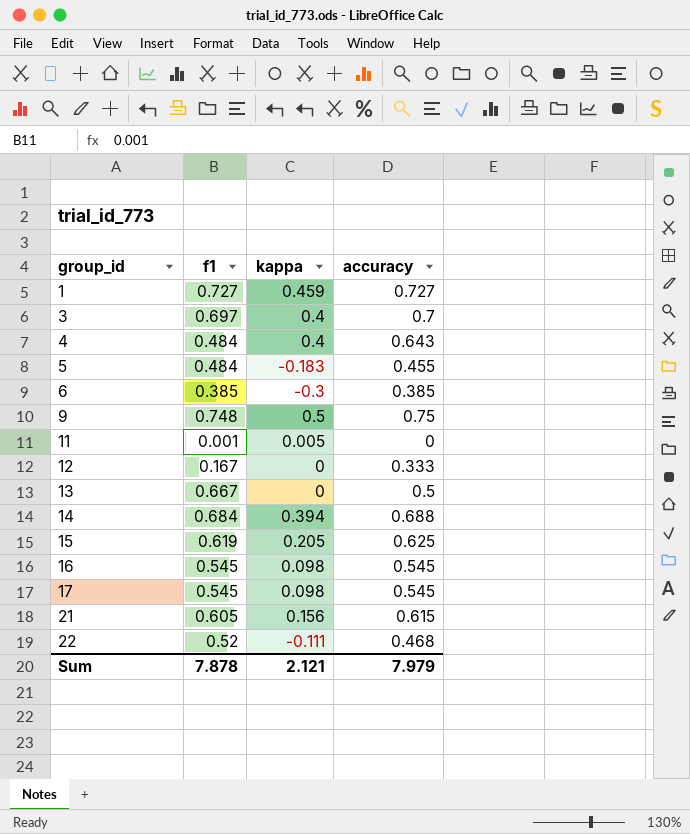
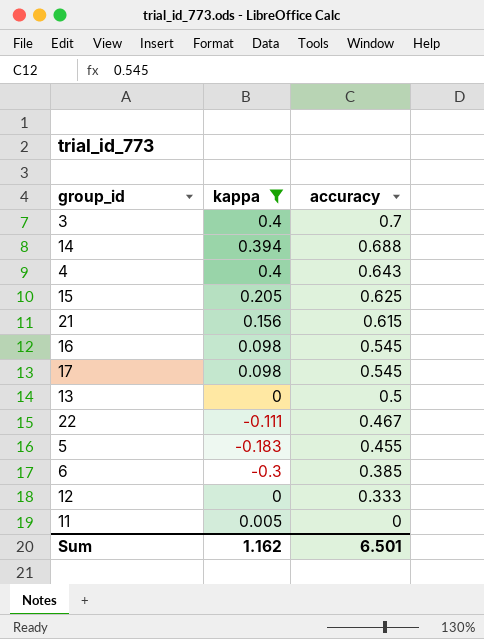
filter: none -> kappa <= 0.4
row order: group_id ascending -> accuracy descending
column f1 | position: 2 -> none
22 | accuracy: 0.468 -> 0.467
Sum | kappa: 2.121 -> 1.162
Sum | accuracy: 7.979 -> 6.501

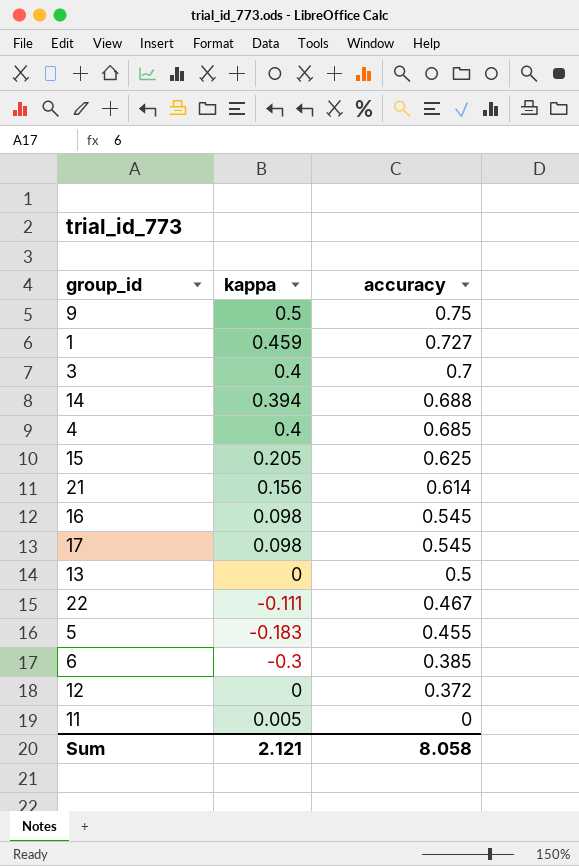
filter: kappa <= 0.4 -> none
4 | accuracy: 0.643 -> 0.685
21 | accuracy: 0.615 -> 0.614
12 | accuracy: 0.333 -> 0.372
Sum | kappa: 1.162 -> 2.121
Sum | accuracy: 6.501 -> 8.058

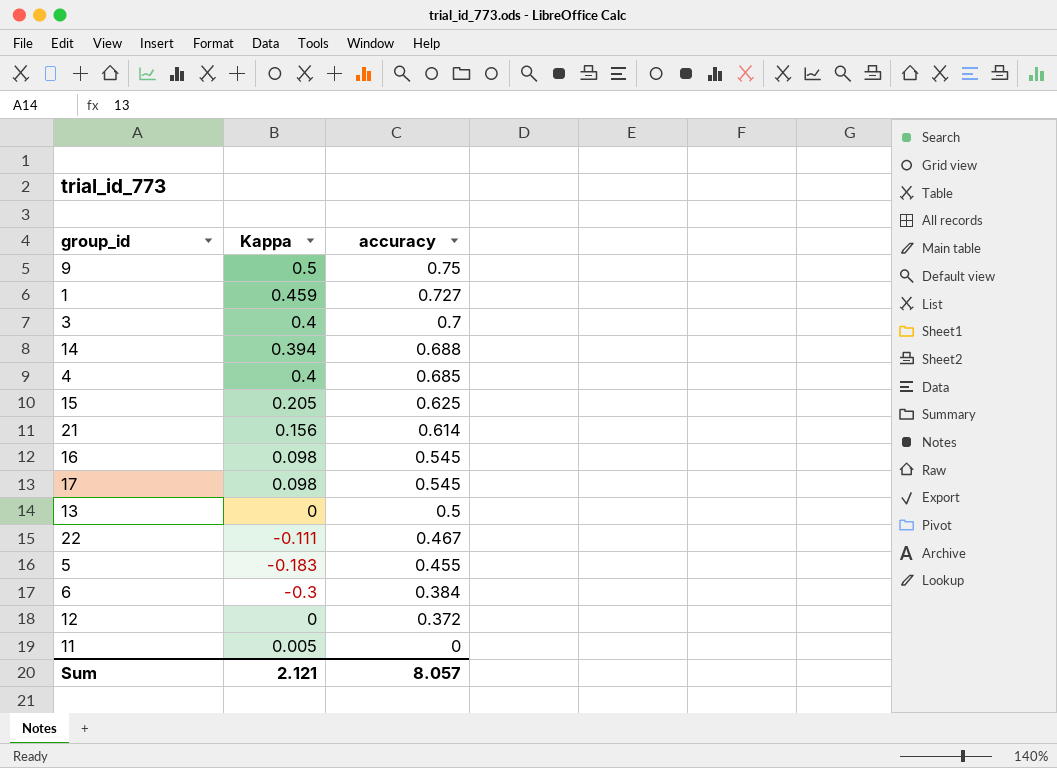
column name: kappa -> Kappa
6 | accuracy: 0.385 -> 0.384
Sum | accuracy: 8.058 -> 8.057

